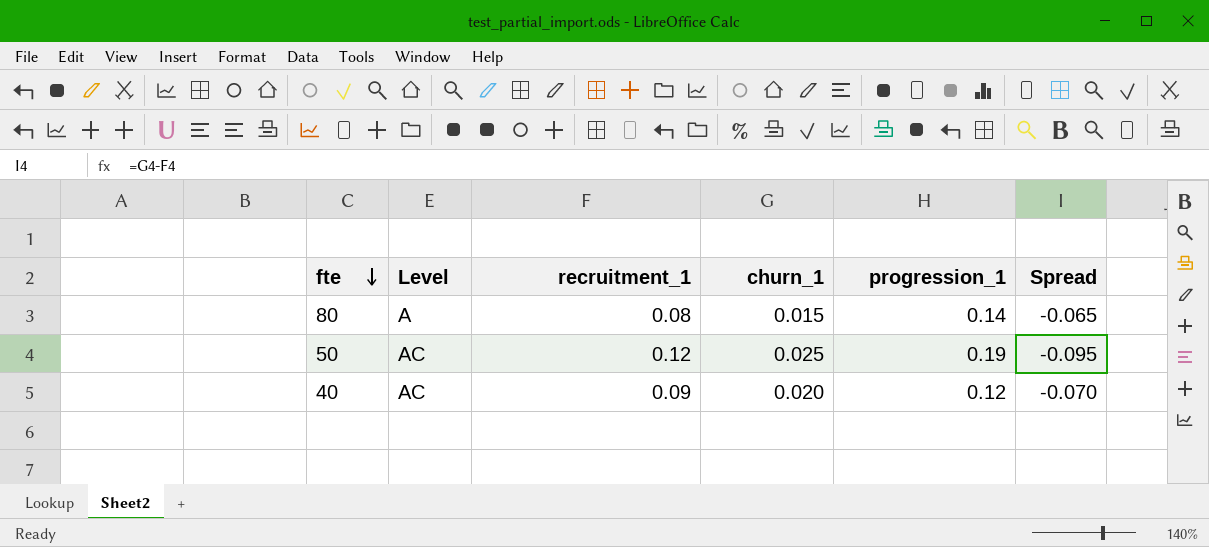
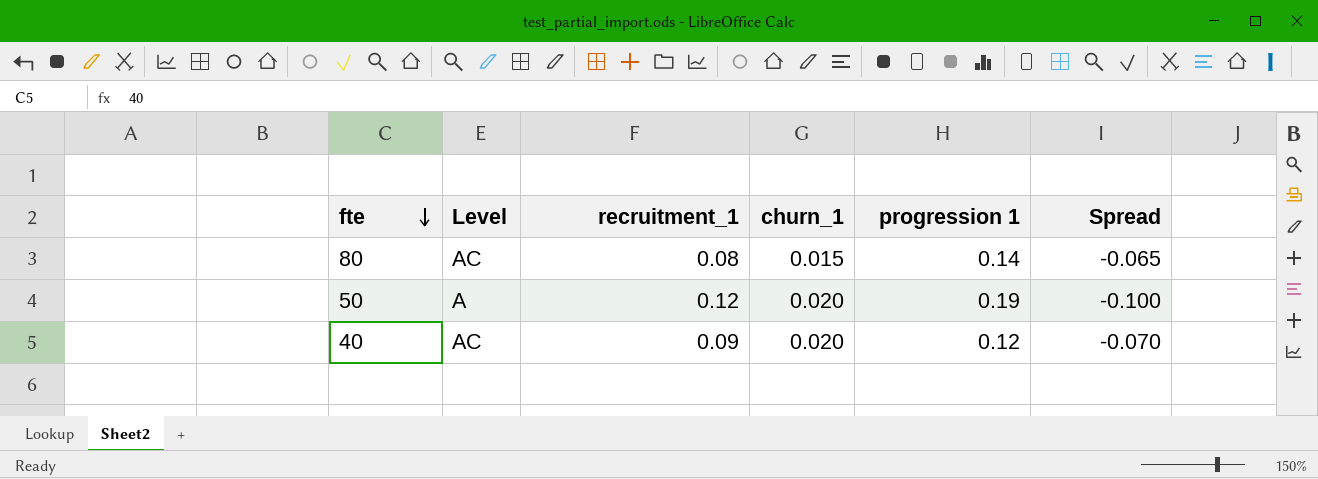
column name: progression_1 -> progression 1
80 | Level: A -> AC
50 | Level: AC -> A
50 | churn_1: 0.025 -> 0.020
50 | Spread: -0.095 -> -0.100

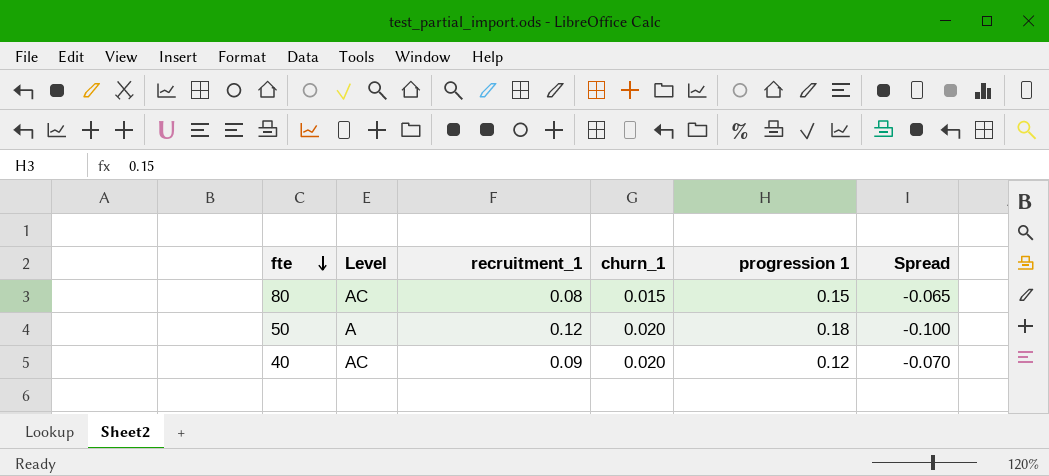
80 | progression 1: 0.14 -> 0.15
50 | progression 1: 0.19 -> 0.18

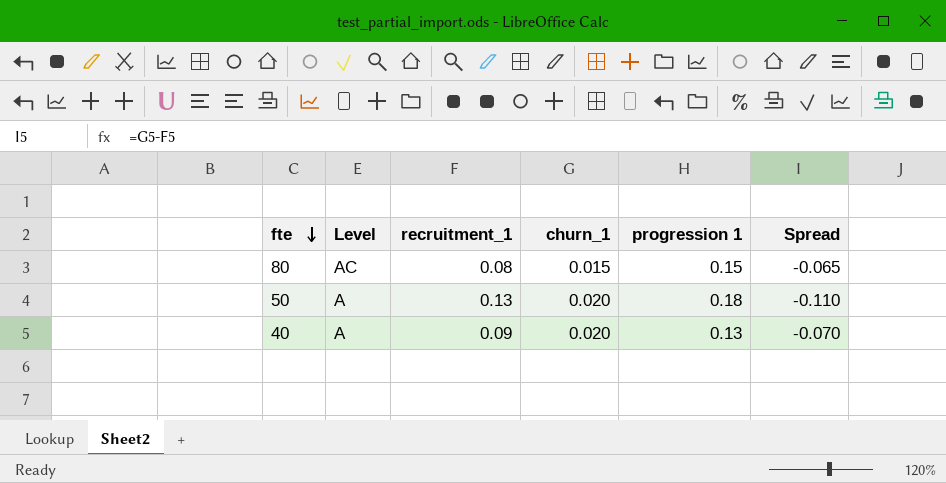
50 | recruitment_1: 0.12 -> 0.13
50 | Spread: -0.100 -> -0.110
40 | Level: AC -> A
40 | progression 1: 0.12 -> 0.13

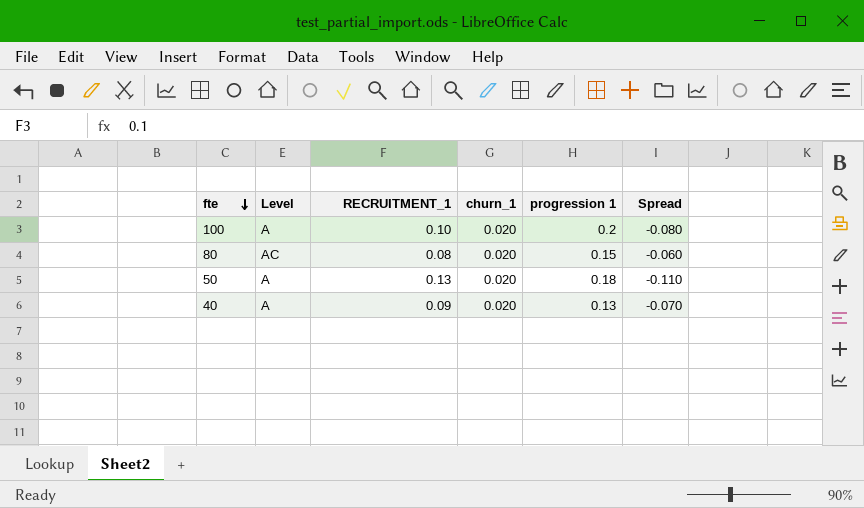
column name: recruitment_1 -> RECRUITMENT_1
row 100: none -> A | 0.10 | 0.020 | 0.2 | -0.080
80 | churn_1: 0.015 -> 0.020
80 | Spread: -0.065 -> -0.060

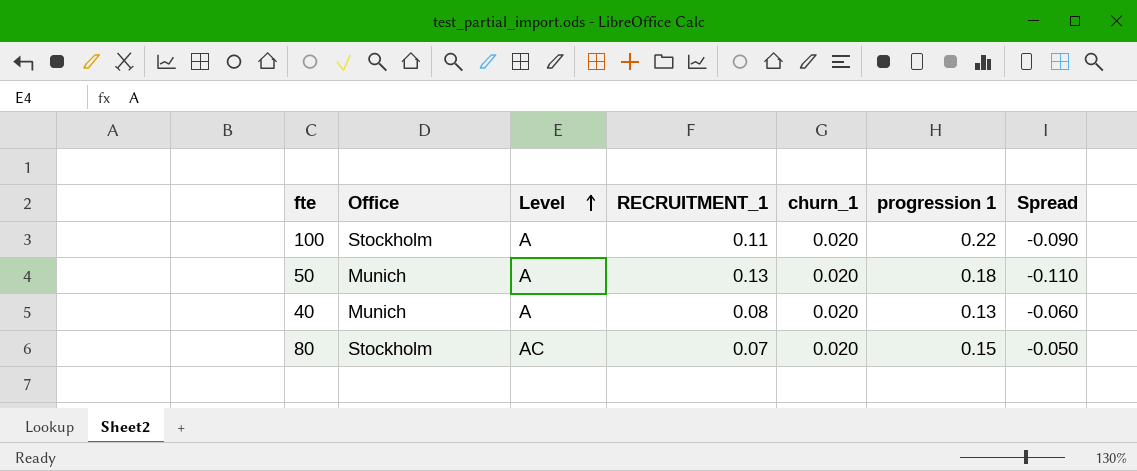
row order: fte descending -> Level ascending
column Office | position: none -> 2
100 | RECRUITMENT_1: 0.10 -> 0.11
100 | progression 1: 0.2 -> 0.22
100 | Spread: -0.080 -> -0.090
40 | RECRUITMENT_1: 0.09 -> 0.08
40 | Spread: -0.070 -> -0.060
80 | RECRUITMENT_1: 0.08 -> 0.07
80 | Spread: -0.060 -> -0.050

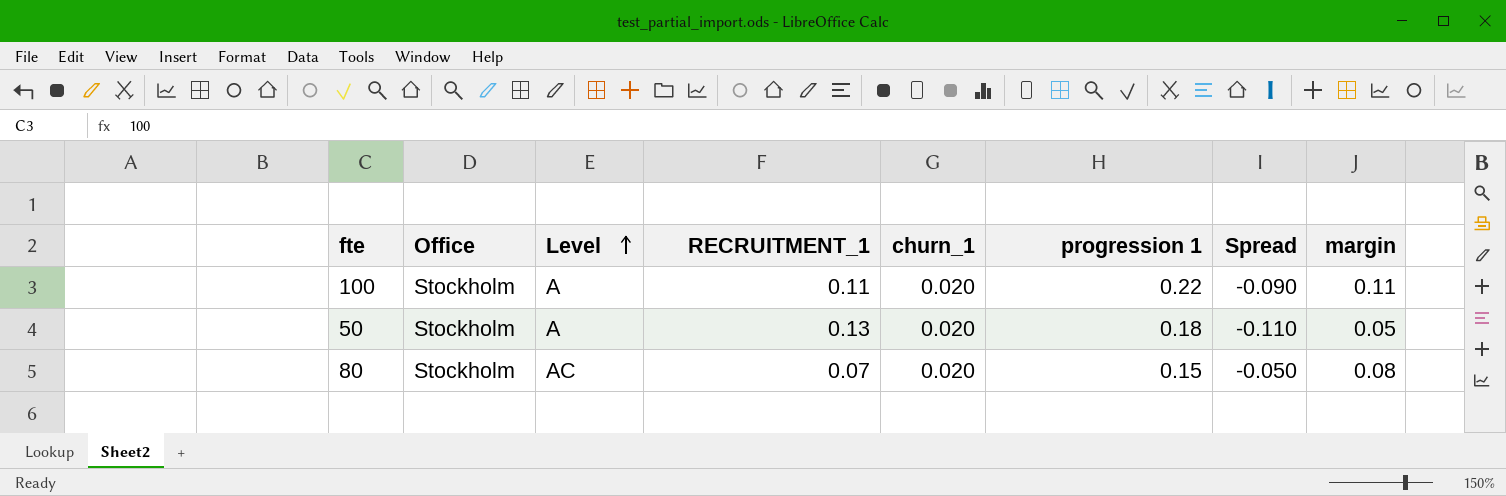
column margin | formula: none -> [progression 1] - [RECRUITMENT_1]
row 40: Munich | A | 0.08 | 0.020 | 0.13 | -0.060 -> none
50 | Office: Munich -> Stockholm

